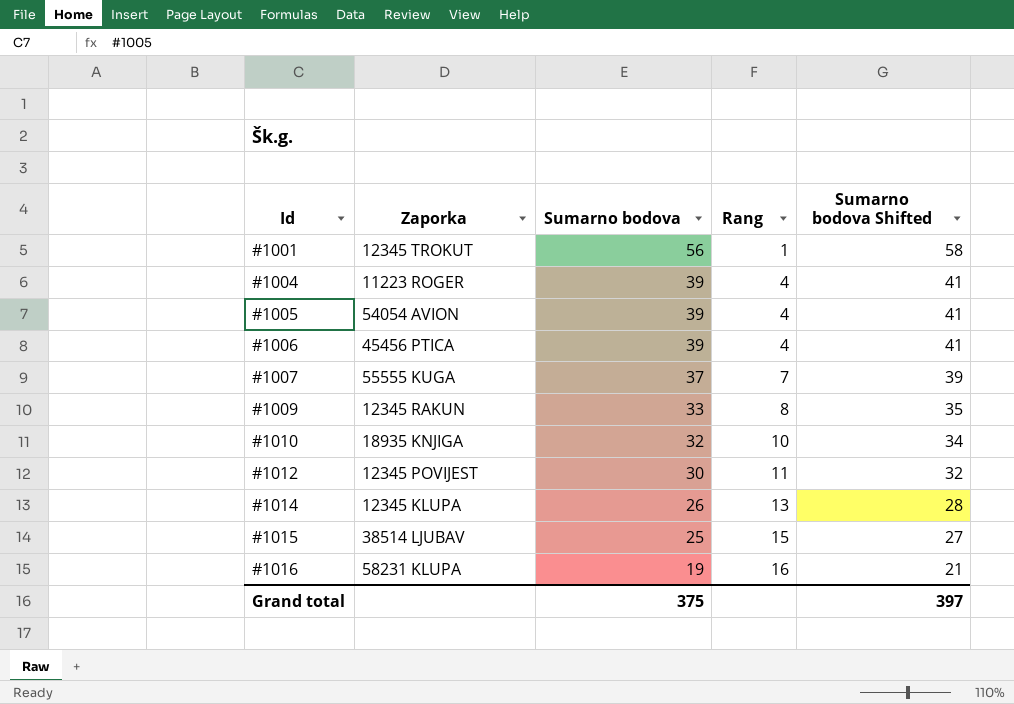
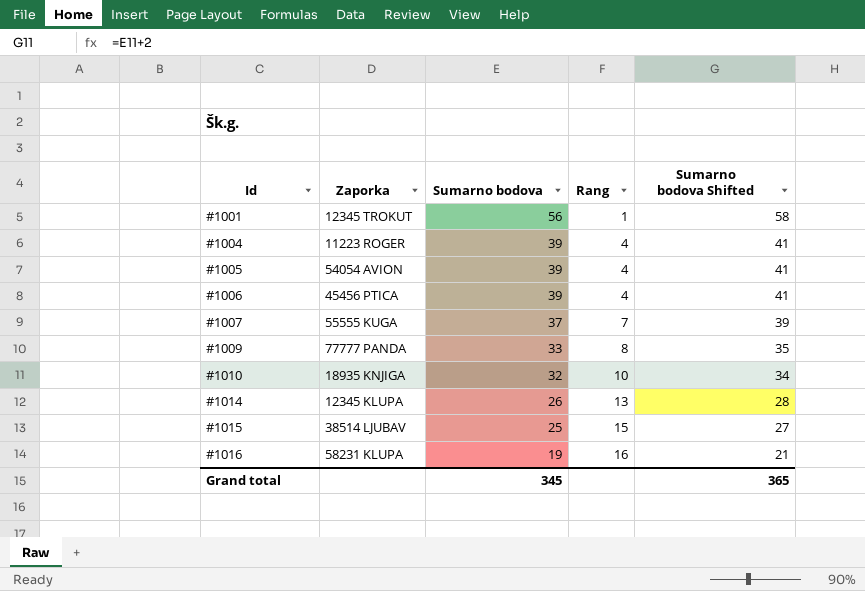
row #1012: 12345 POVIJEST | 30 | 11 | 32 -> none
#1009 | Zaporka: 12345 RAKUN -> 77777 PANDA
Grand total | Sumarno bodova: 375 -> 345
Grand total | Sumarno bodova Shifted: 397 -> 365

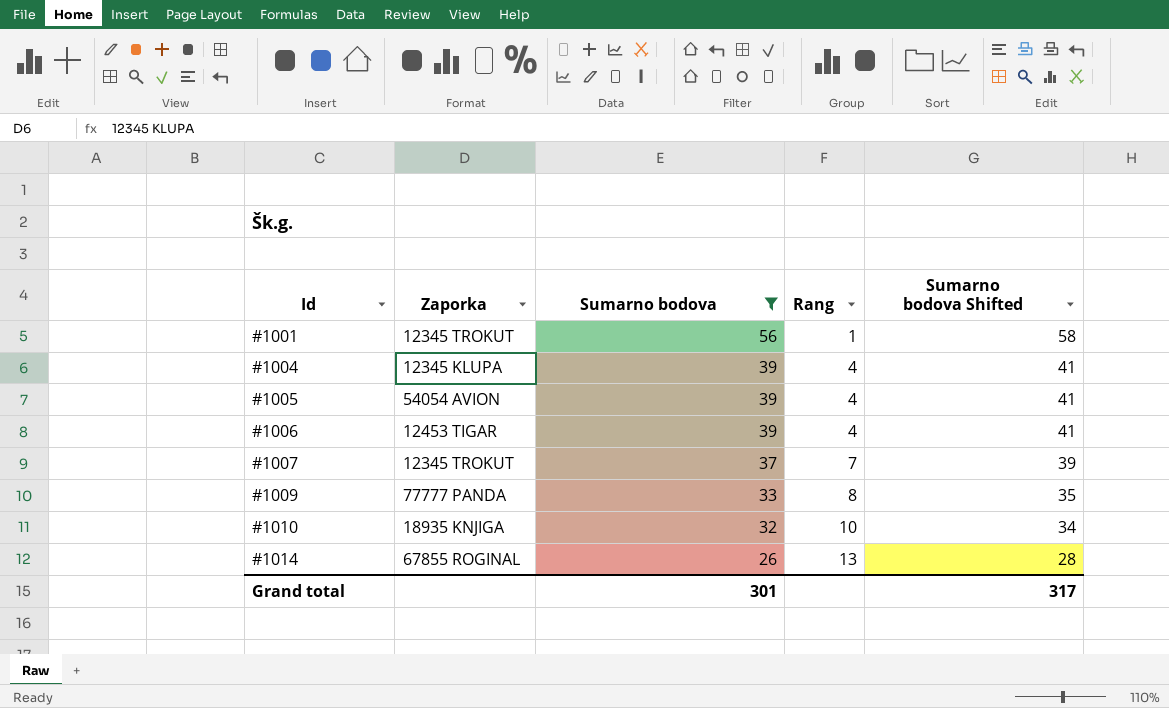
filter: none -> Sumarno bodova >= 26
#1004 | Zaporka: 11223 ROGER -> 12345 KLUPA
#1006 | Zaporka: 45456 PTICA -> 12453 TIGAR
#1007 | Zaporka: 55555 KUGA -> 12345 TROKUT
#1014 | Zaporka: 12345 KLUPA -> 67855 ROGINAL
Grand total | Sumarno bodova: 345 -> 301
Grand total | Sumarno bodova Shifted: 365 -> 317

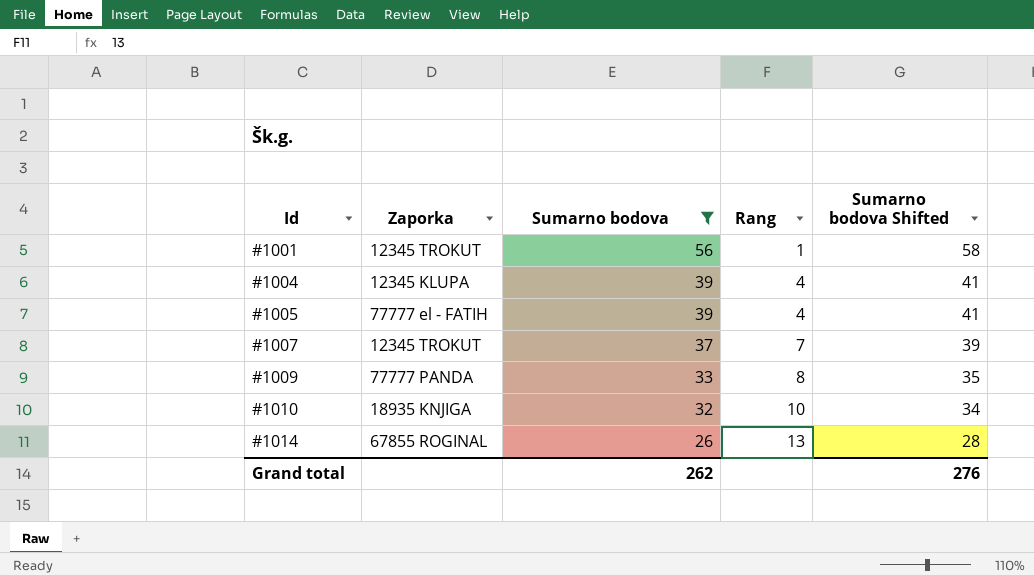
row #1006: 12453 TIGAR | 39 | 4 | 41 -> none
#1005 | Zaporka: 54054 AVION -> 77777 el - FATIH
Grand total | Sumarno bodova: 301 -> 262
Grand total | Sumarno bodova Shifted: 317 -> 276

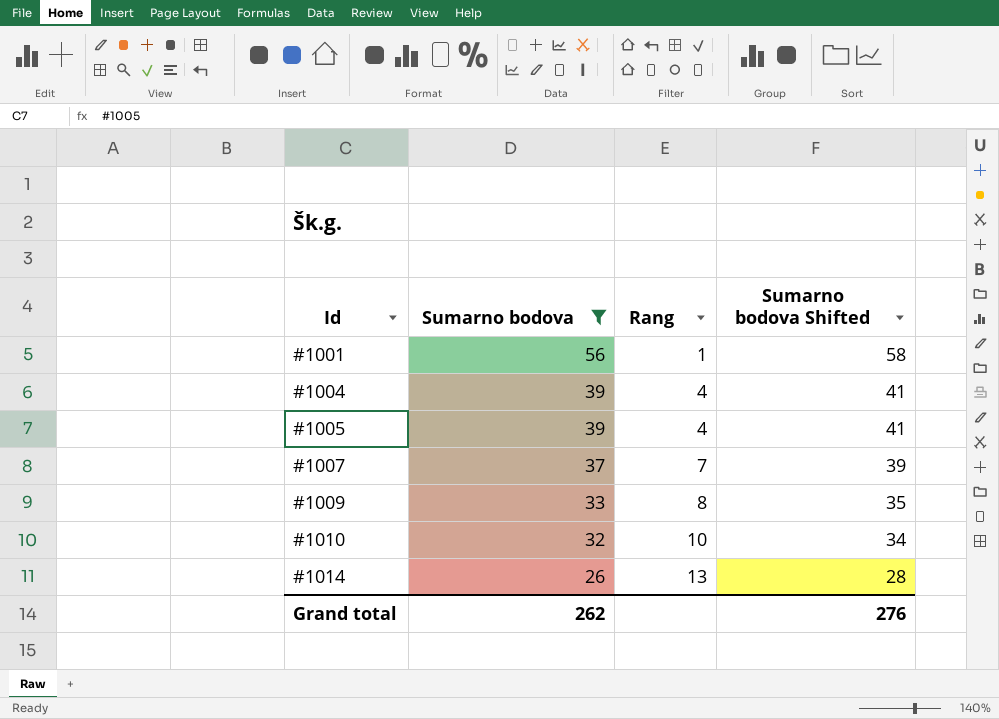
column Zaporka | position: 2 -> none

